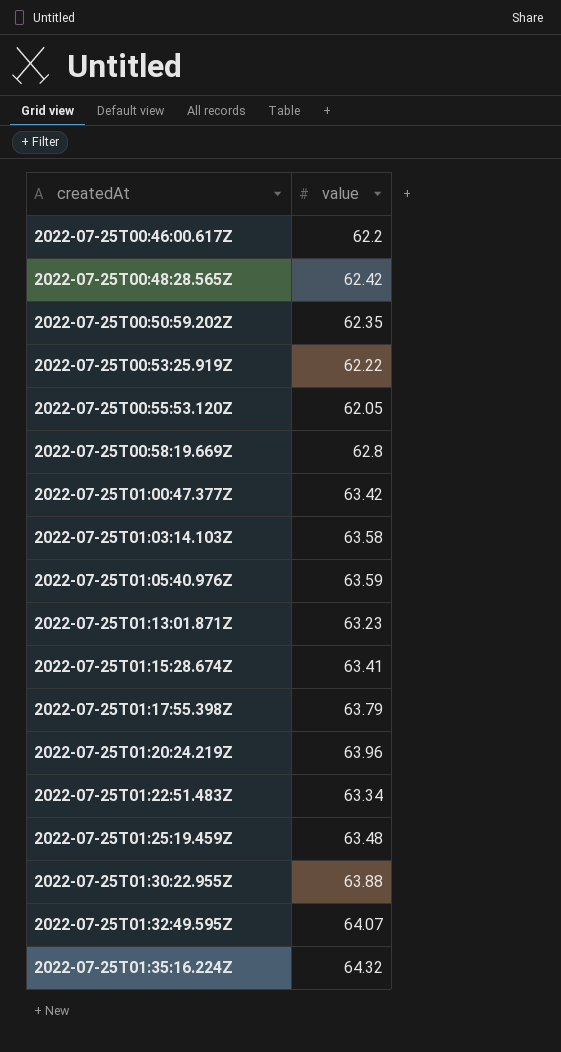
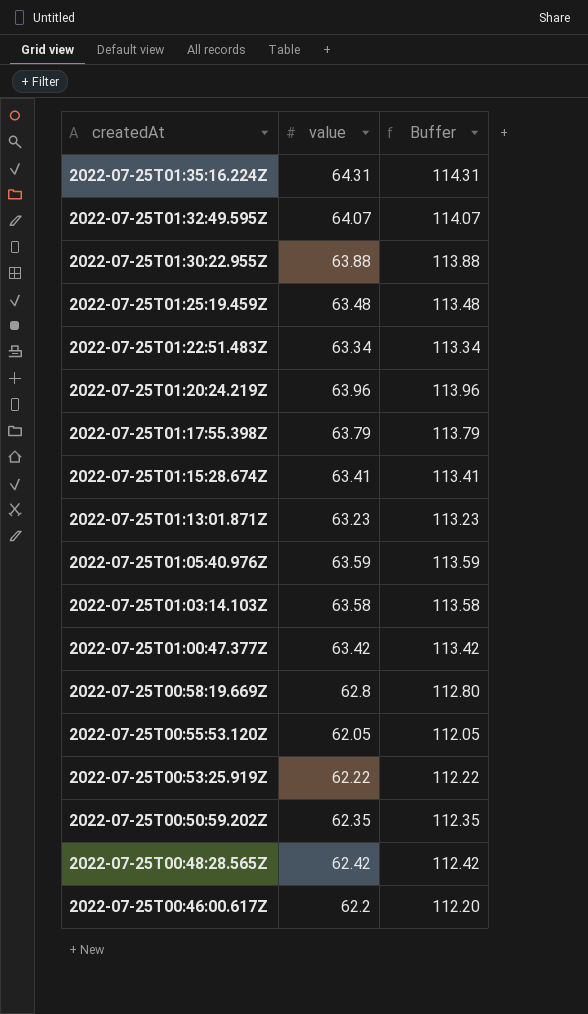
row order: createdAt ascending -> createdAt descending
column Buffer | formula: none -> [value] + 50
2022-07-25T01:35:16.224Z | value: 64.32 -> 64.31

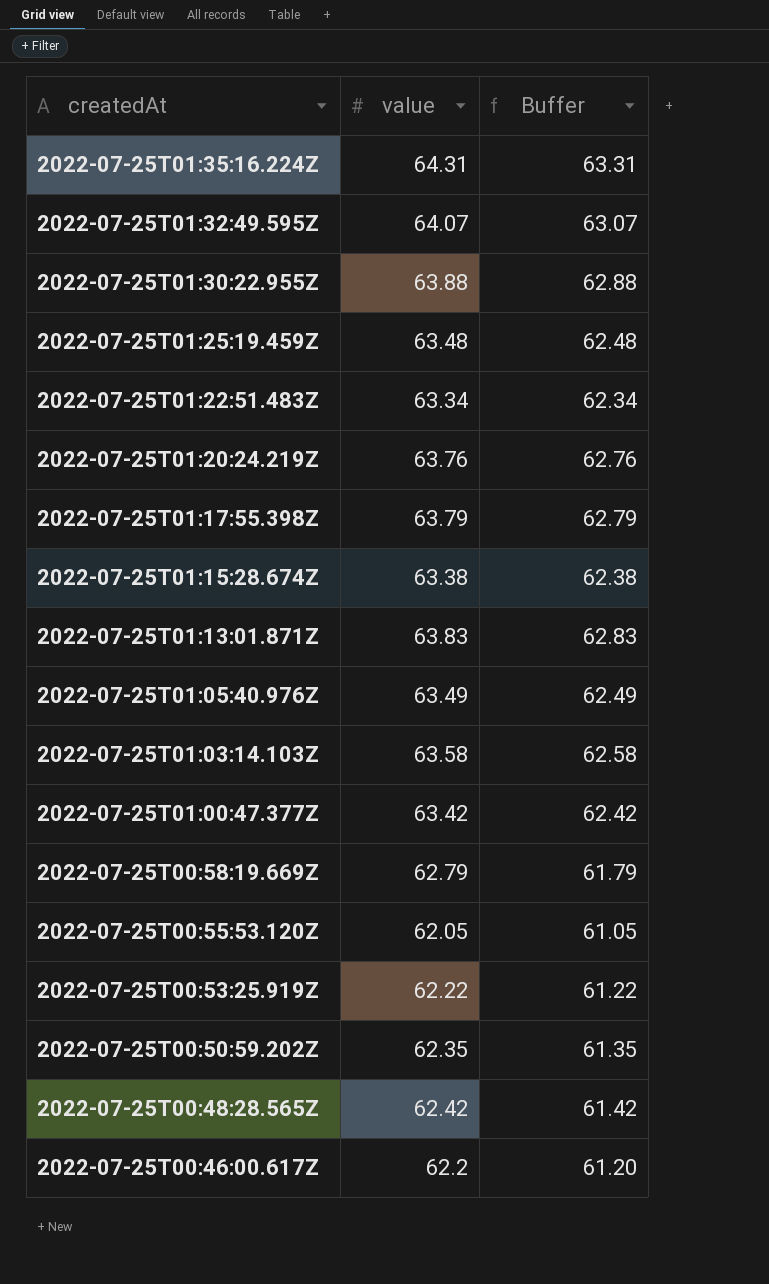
column Buffer | formula: [value] + 50 -> [value] - 1
2022-07-25T01:20:24.219Z | value: 63.96 -> 63.76
2022-07-25T01:15:28.674Z | value: 63.41 -> 63.38
2022-07-25T01:13:01.871Z | value: 63.23 -> 63.83
2022-07-25T01:05:40.976Z | value: 63.59 -> 63.49
2022-07-25T00:58:19.669Z | value: 62.8 -> 62.79

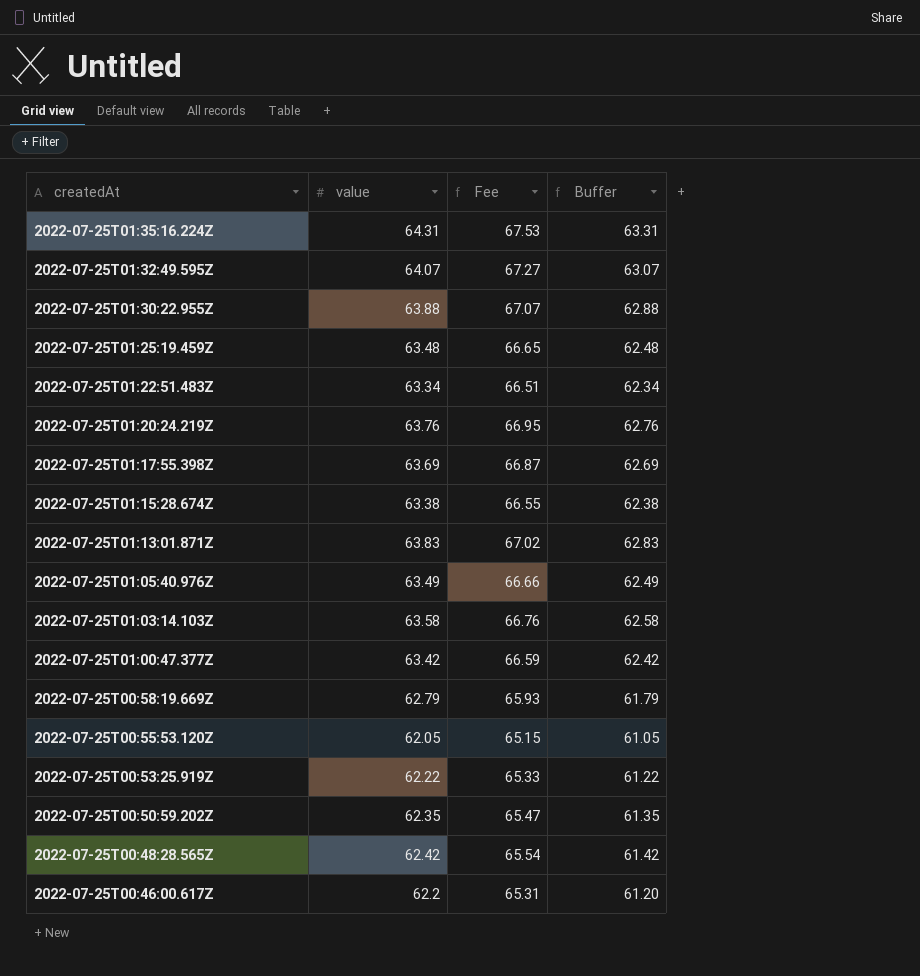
column Fee | formula: none -> [value] * 1.05
2022-07-25T01:17:55.398Z | value: 63.79 -> 63.69
2022-07-25T01:17:55.398Z | Buffer: 62.79 -> 62.69

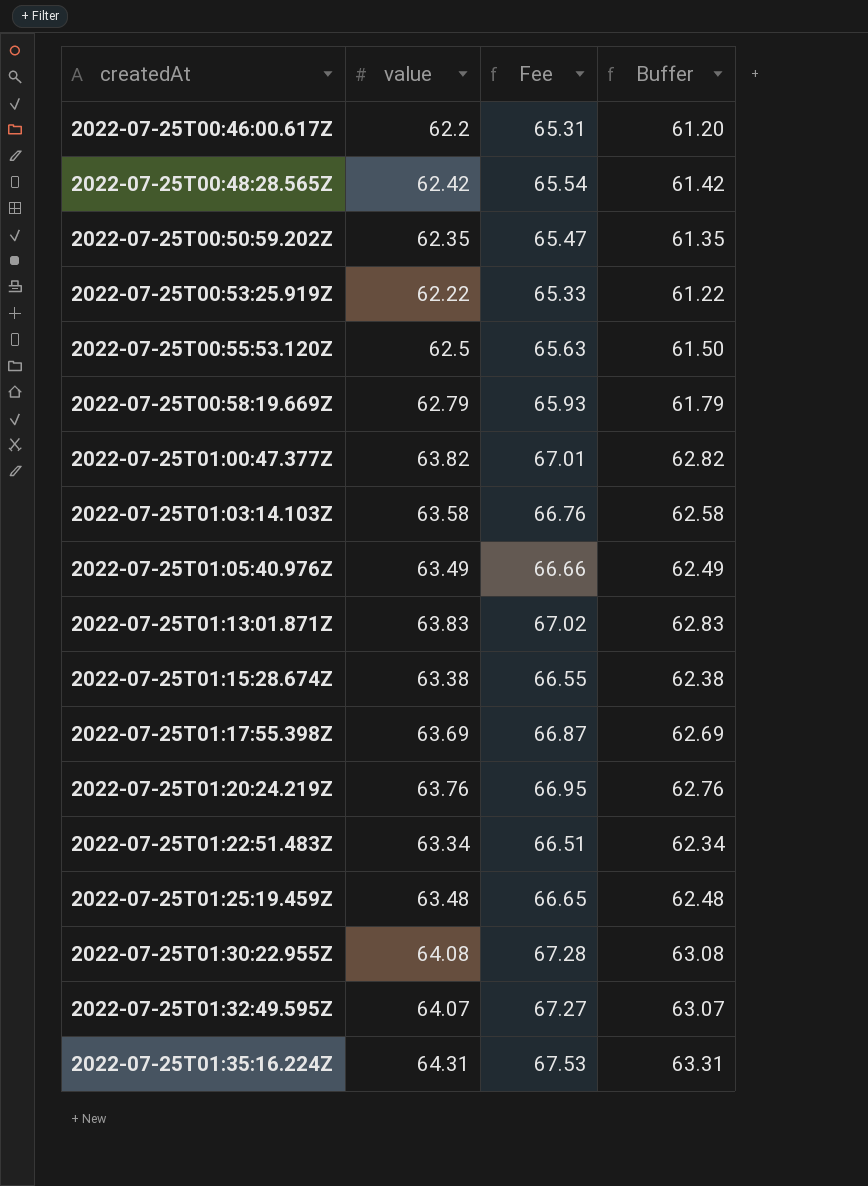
row order: createdAt descending -> createdAt ascending
2022-07-25T00:55:53.120Z | value: 62.05 -> 62.5
2022-07-25T00:55:53.120Z | Fee: 65.15 -> 65.63
2022-07-25T00:55:53.120Z | Buffer: 61.05 -> 61.50
2022-07-25T01:00:47.377Z | value: 63.42 -> 63.82
2022-07-25T01:00:47.377Z | Fee: 66.59 -> 67.01
2022-07-25T01:00:47.377Z | Buffer: 62.42 -> 62.82
2022-07-25T01:30:22.955Z | value: 63.88 -> 64.08
2022-07-25T01:30:22.955Z | Fee: 67.07 -> 67.28
2022-07-25T01:30:22.955Z | Buffer: 62.88 -> 63.08

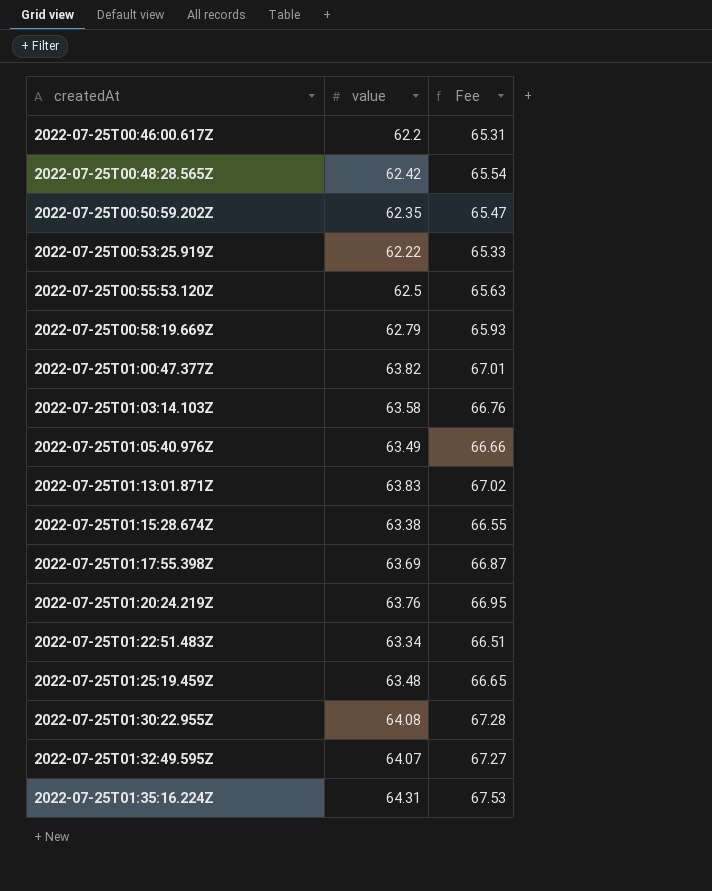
column Buffer | formula: [value] - 1 -> none

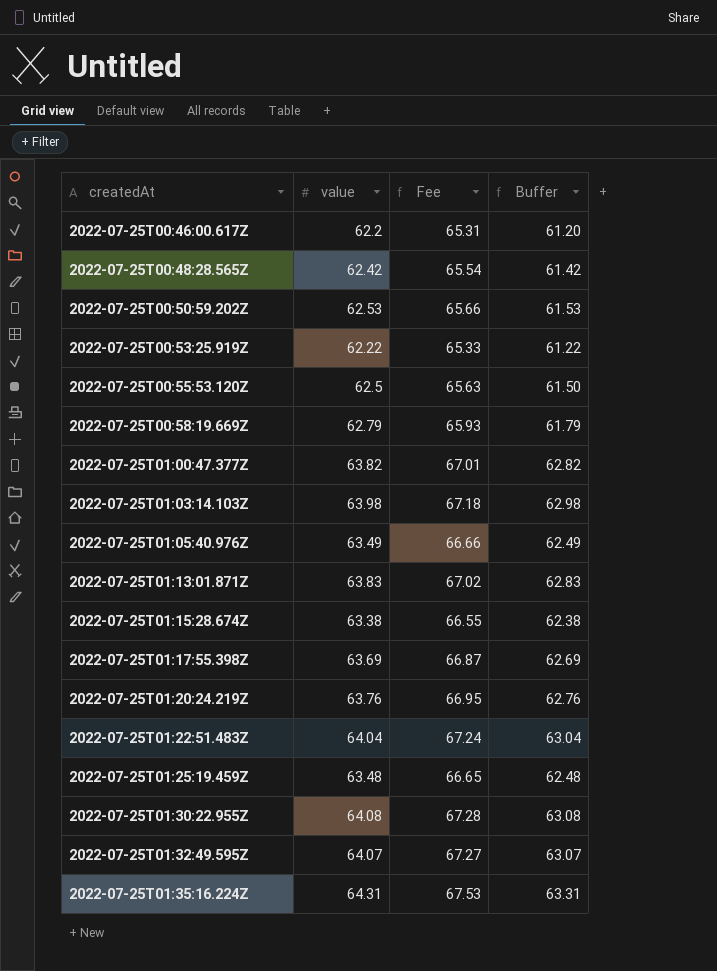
column Buffer | formula: none -> [value] - 1
2022-07-25T00:50:59.202Z | value: 62.35 -> 62.53
2022-07-25T00:50:59.202Z | Fee: 65.47 -> 65.66
2022-07-25T01:03:14.103Z | value: 63.58 -> 63.98
2022-07-25T01:03:14.103Z | Fee: 66.76 -> 67.18
2022-07-25T01:22:51.483Z | value: 63.34 -> 64.04
2022-07-25T01:22:51.483Z | Fee: 66.51 -> 67.24

